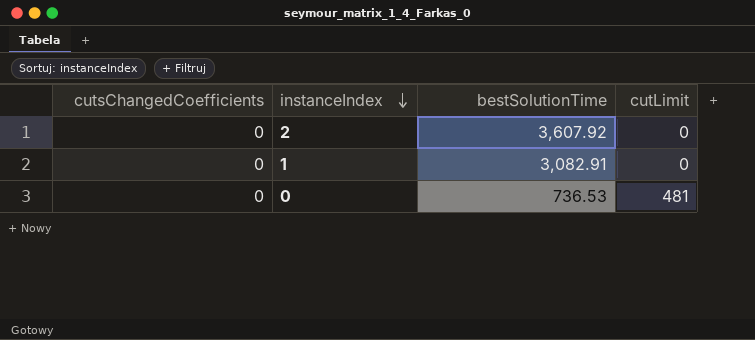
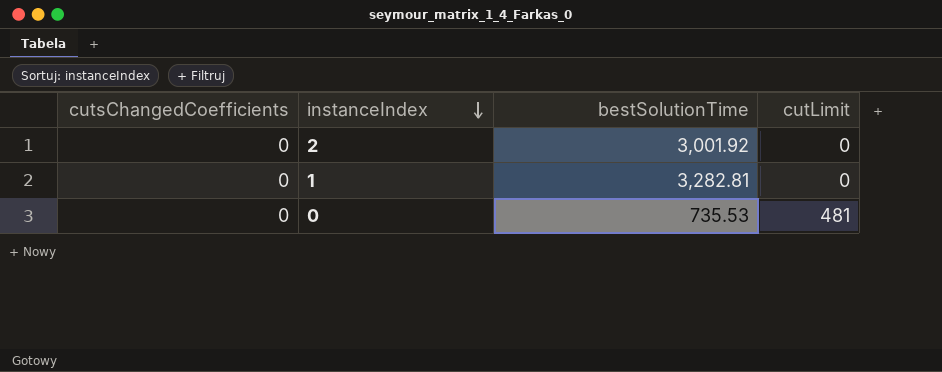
2 | bestSolutionTime: 3,607.92 -> 3,001.92
1 | bestSolutionTime: 3,082.91 -> 3,282.81
0 | bestSolutionTime: 736.53 -> 735.53

